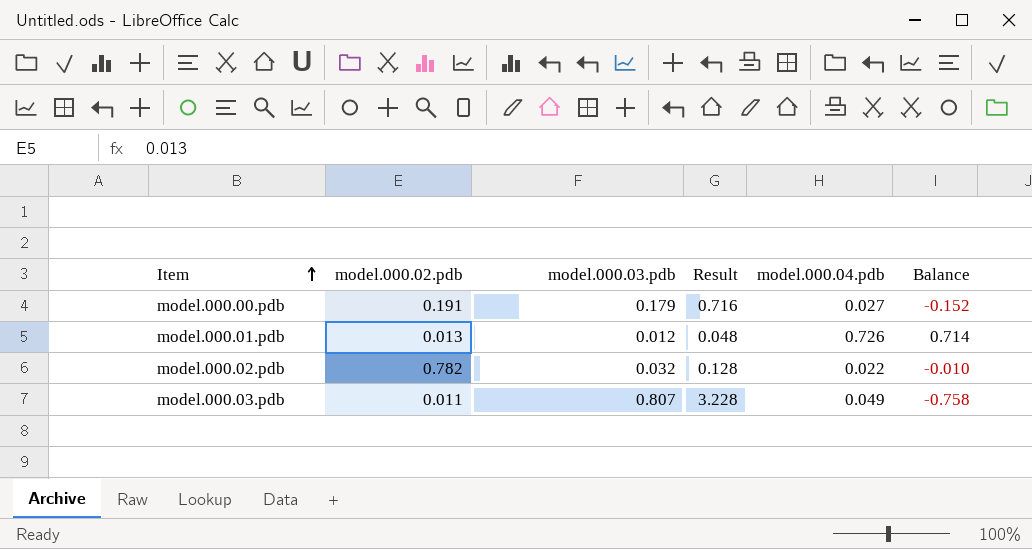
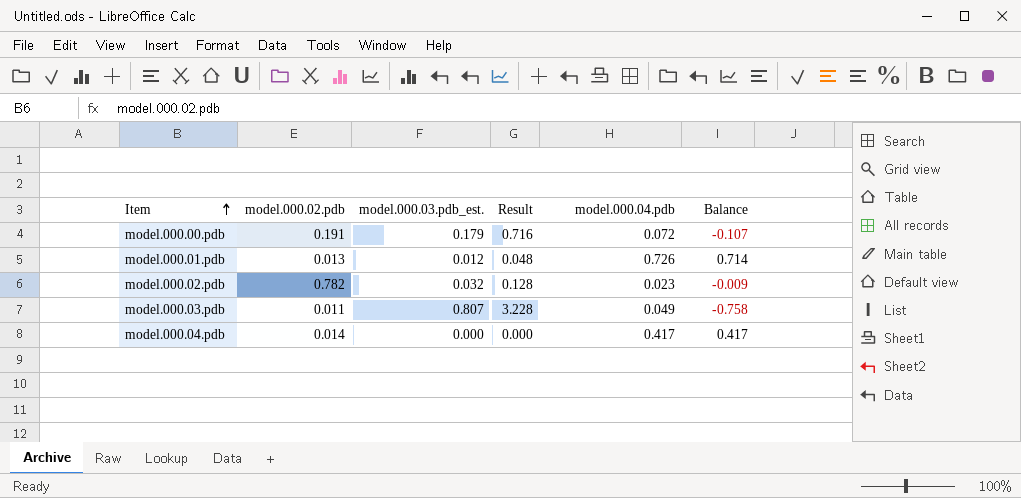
column name: model.000.03.pdb -> model.000.03.pdb_est.
model.000.00.pdb | model.000.04.pdb: 0.027 -> 0.072
model.000.00.pdb | Balance: -0.152 -> -0.107
model.000.02.pdb | model.000.04.pdb: 0.022 -> 0.023
model.000.02.pdb | Balance: -0.010 -> -0.009
row model.000.04.pdb: none -> 0.014 | 0.000 | 0.000 | 0.417 | 0.417

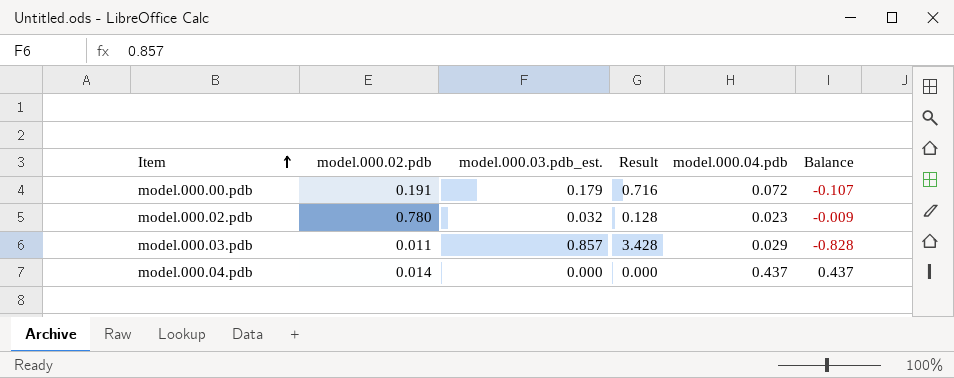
row model.000.01.pdb: 0.013 | 0.012 | 0.048 | 0.726 | 0.714 -> none
model.000.02.pdb | model.000.02.pdb: 0.782 -> 0.780
model.000.03.pdb | model.000.03.pdb_est.: 0.807 -> 0.857
model.000.03.pdb | Result: 3.228 -> 3.428
model.000.03.pdb | model.000.04.pdb: 0.049 -> 0.029
model.000.03.pdb | Balance: -0.758 -> -0.828
model.000.04.pdb | model.000.04.pdb: 0.417 -> 0.437
model.000.04.pdb | Balance: 0.417 -> 0.437

